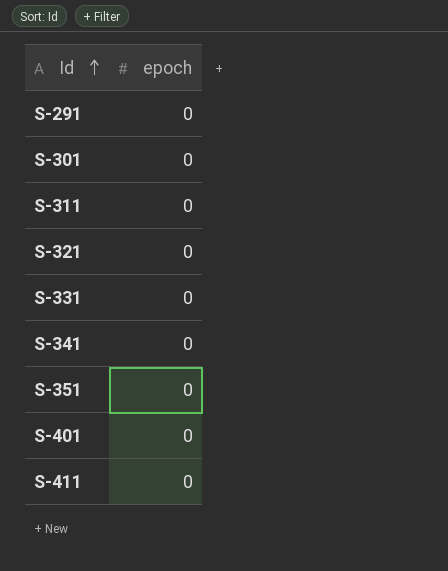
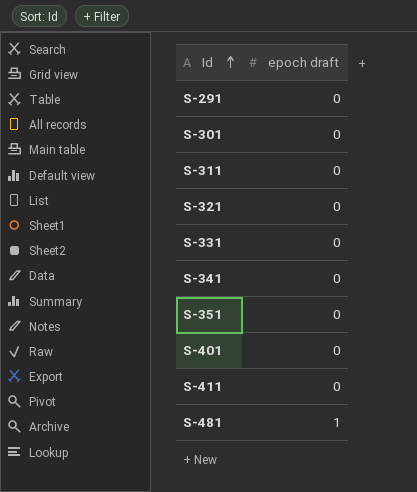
column name: epoch -> epoch draft
row S-481: none -> 1

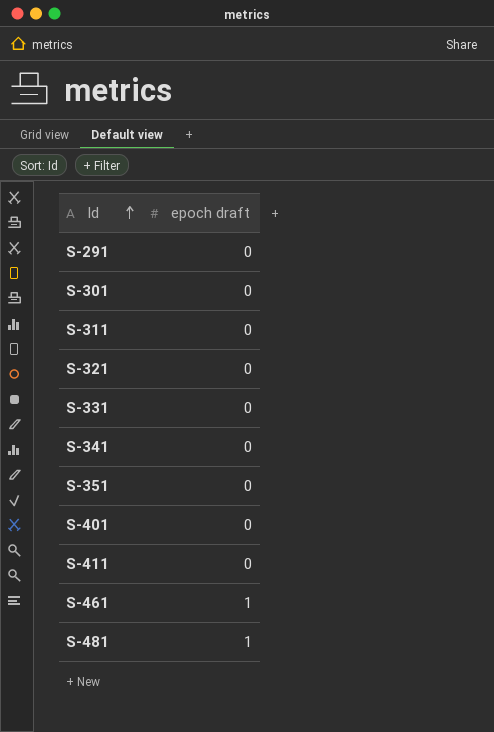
row S-461: none -> 1

